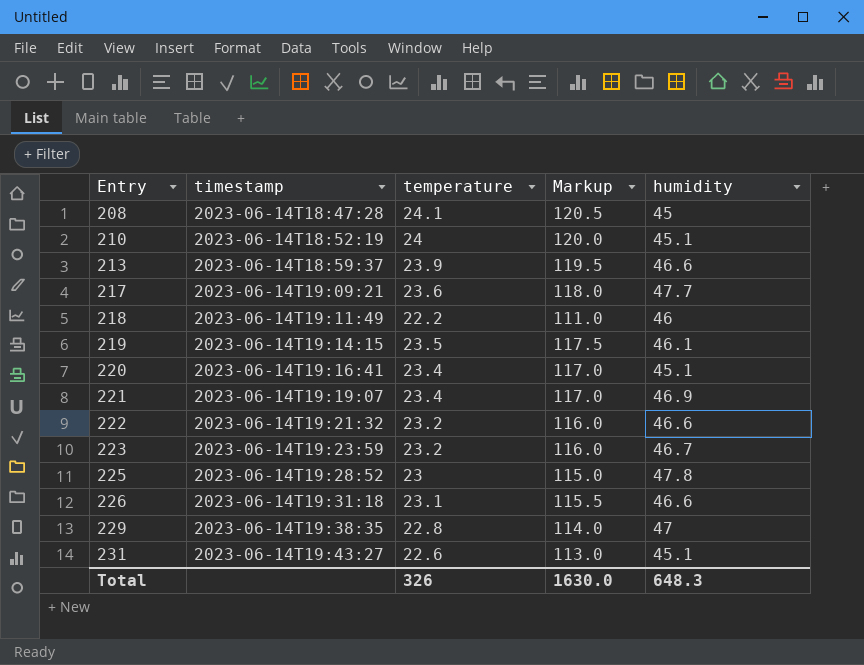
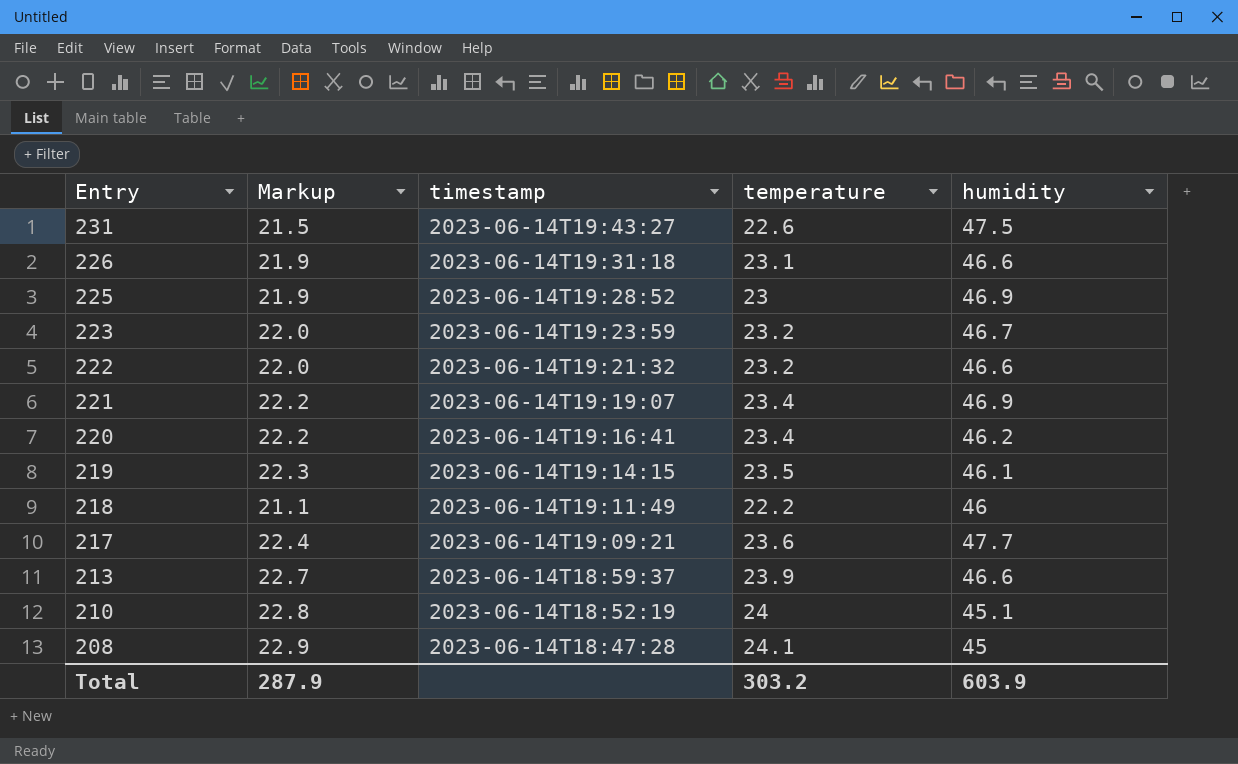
row order: Entry ascending -> Entry descending
column Markup | formula: [temperature] * 5 -> [temperature] * 0.95
column Markup | position: 4 -> 2
row 229: 2023-06-14T19:38:35 | 22.8 | 114.0 | 47 -> none
231 | humidity: 45.1 -> 47.5
225 | humidity: 47.8 -> 46.9
220 | humidity: 45.1 -> 46.2
Total | Markup: 1630.0 -> 287.9
Total | temperature: 326 -> 303.2
Total | humidity: 648.3 -> 603.9

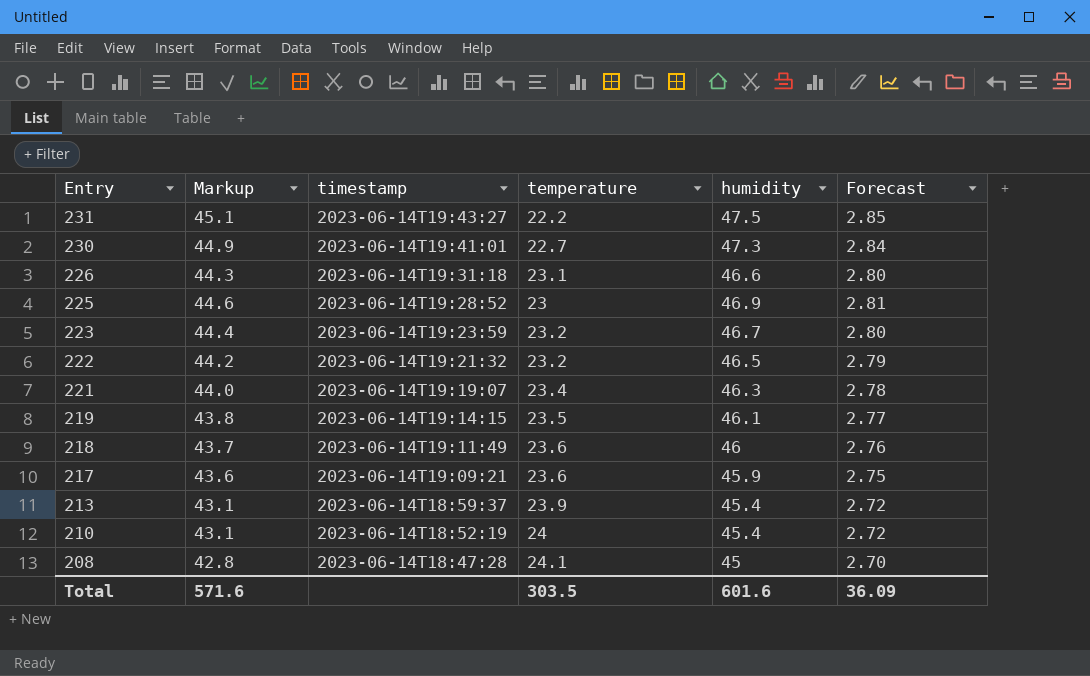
column Markup | formula: [temperature] * 0.95 -> [humidity] * 0.95
column Forecast | formula: none -> [humidity] * 0.06
row 220: 22.2 | 2023-06-14T19:16:41 | 23.4 | 46.2 -> none
231 | temperature: 22.6 -> 22.2
row 230: none -> 44.9 | 2023-06-14T19:41:01 | 22.7 | 47.3 | 2.84
222 | humidity: 46.6 -> 46.5
221 | humidity: 46.9 -> 46.3
218 | temperature: 22.2 -> 23.6
217 | humidity: 47.7 -> 45.9
213 | humidity: 46.6 -> 45.4
210 | humidity: 45.1 -> 45.4
Total | Markup: 287.9 -> 571.6
Total | temperature: 303.2 -> 303.5
Total | humidity: 603.9 -> 601.6

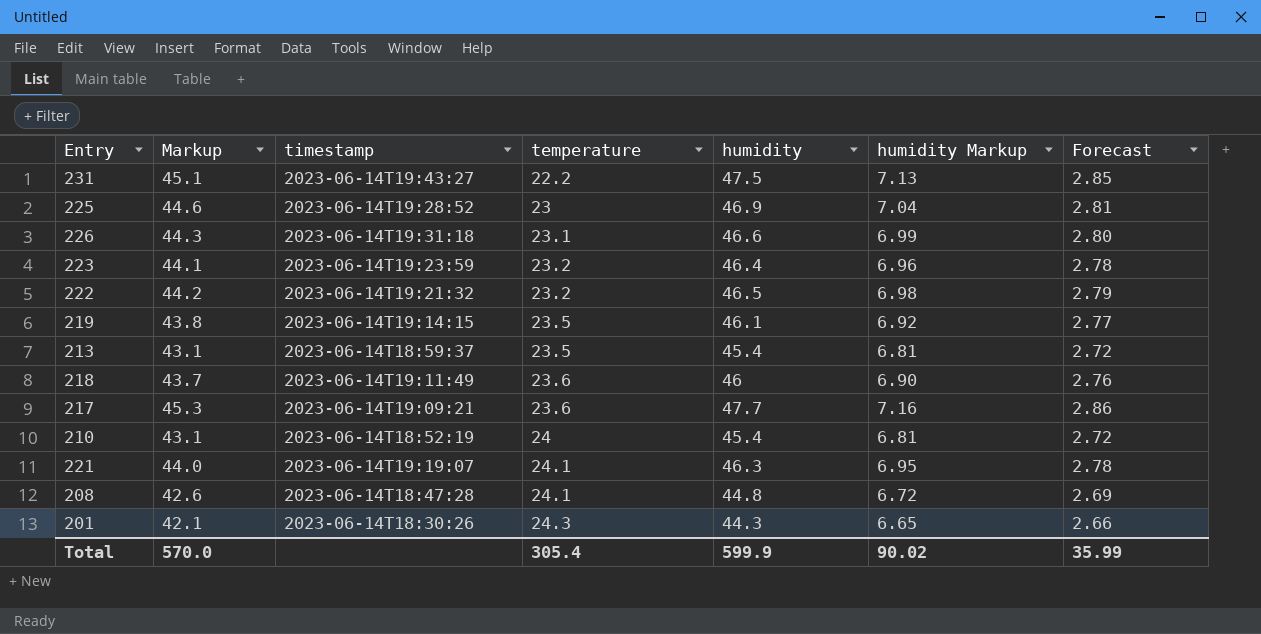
row order: Entry descending -> temperature ascending
column humidity Markup | formula: none -> [humidity] * 0.15
row 230: 44.9 | 2023-06-14T19:41:01 | 22.7 | 47.3 | 2.84 -> none
223 | Markup: 44.4 -> 44.1
223 | humidity: 46.7 -> 46.4
223 | Forecast: 2.80 -> 2.78
213 | temperature: 23.9 -> 23.5
217 | Markup: 43.6 -> 45.3
217 | humidity: 45.9 -> 47.7
217 | Forecast: 2.75 -> 2.86
221 | temperature: 23.4 -> 24.1
208 | Markup: 42.8 -> 42.6
208 | humidity: 45 -> 44.8
208 | Forecast: 2.70 -> 2.69
row 201: none -> 42.1 | 2023-06-14T18:30:26 | 24.3 | 44.3 | 6.65 | 2.66
Total | Markup: 571.6 -> 570.0
Total | temperature: 303.5 -> 305.4
Total | humidity: 601.6 -> 599.9
Total | Forecast: 36.09 -> 35.99

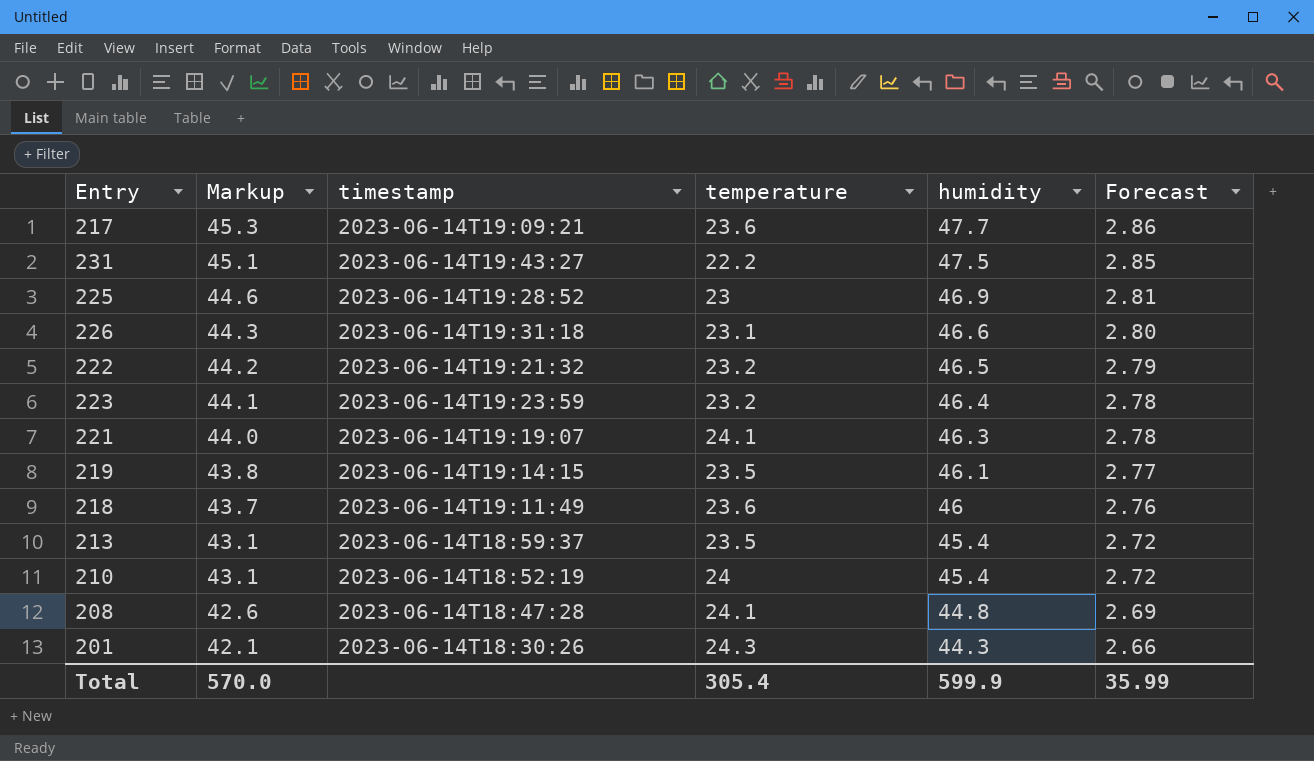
row order: temperature ascending -> Markup descending
column humidity Markup | formula: [humidity] * 0.15 -> none

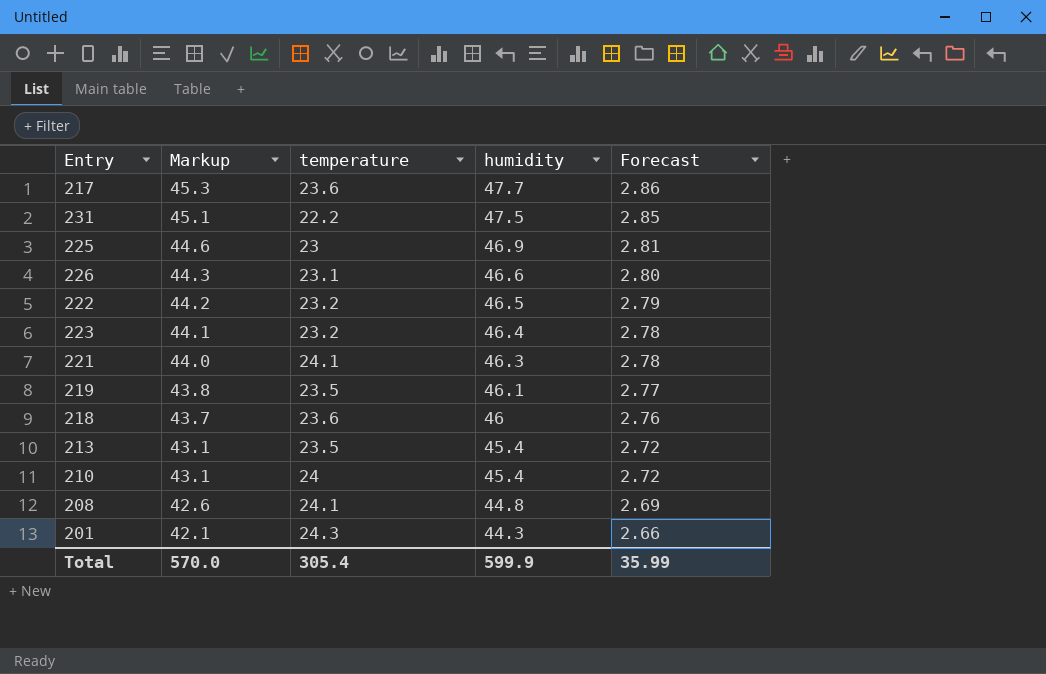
column timestamp | position: 3 -> none

